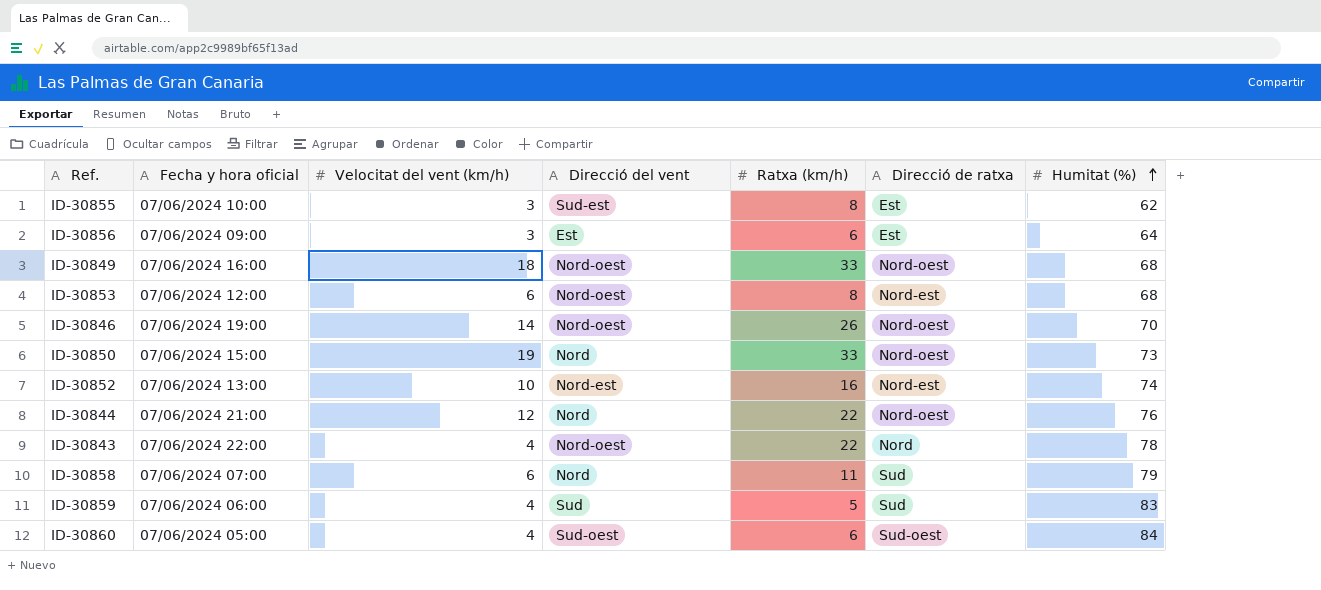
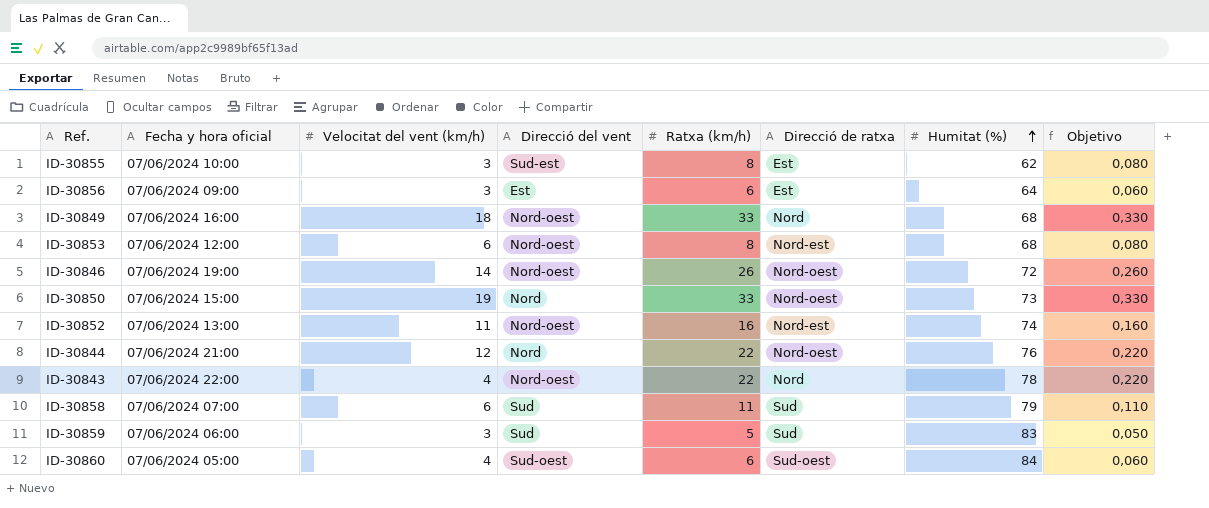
column Objetivo | formula: none -> [Ratxa (km/h)] * 0,01
ID-30849 | Direcció de ratxa: Nord-oest -> Nord
ID-30846 | Humitat (%): 70 -> 72
ID-30852 | Velocitat del vent (km/h): 10 -> 11
ID-30852 | Direcció del vent: Nord-est -> Nord-oest
ID-30858 | Direcció del vent: Nord -> Sud
ID-30859 | Velocitat del vent (km/h): 4 -> 3

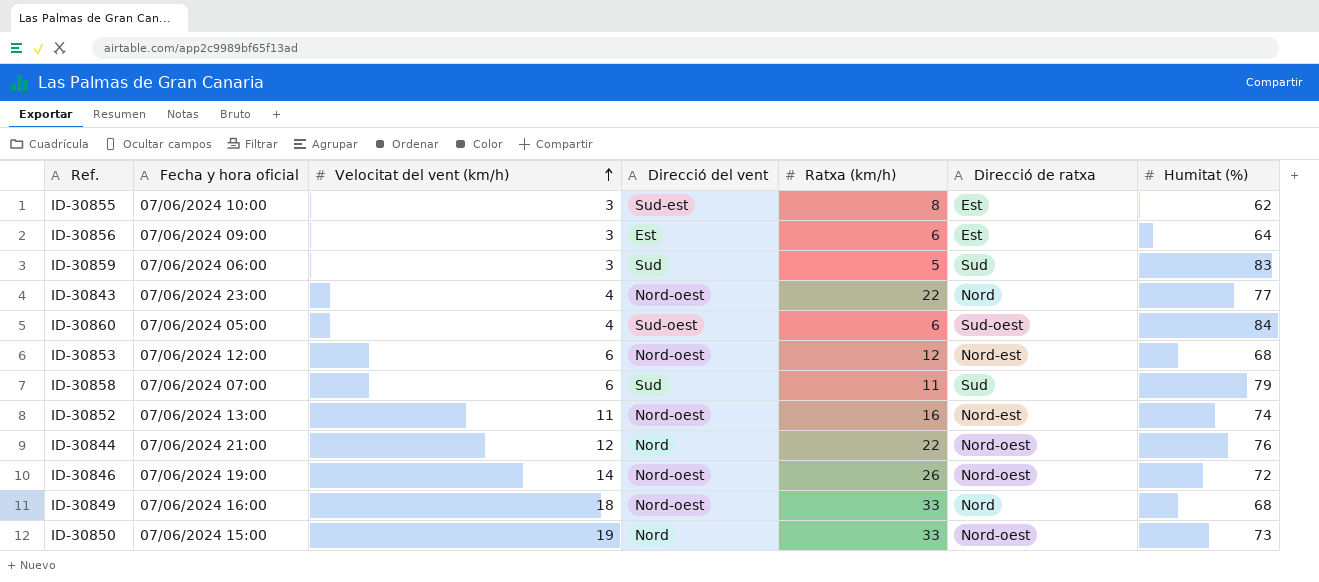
row order: Humitat (%) ascending -> Velocitat del vent (km/h) ascending
column Objetivo | formula: [Ratxa (km/h)] * 0,01 -> none
ID-30843 | Fecha y hora oficial: 07/06/2024 22:00 -> 07/06/2024 23:00
ID-30843 | Humitat (%): 78 -> 77
ID-30853 | Ratxa (km/h): 8 -> 12

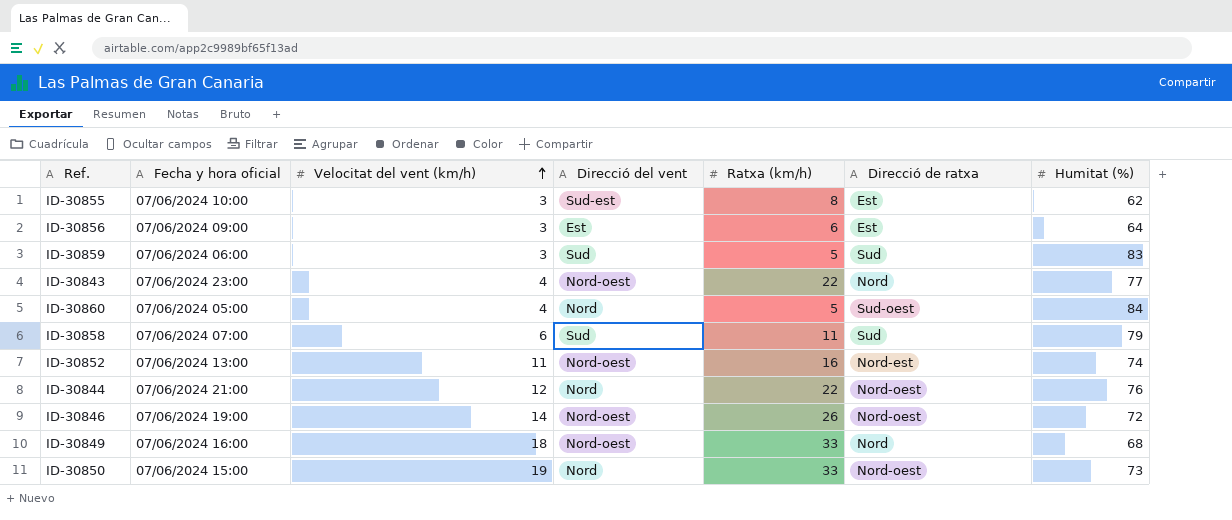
row ID-30853: 07/06/2024 12:00 | 6 | Nord-oest | 12 | Nord-est | 68 -> none
ID-30860 | Direcció del vent: Sud-oest -> Nord
ID-30860 | Ratxa (km/h): 6 -> 5

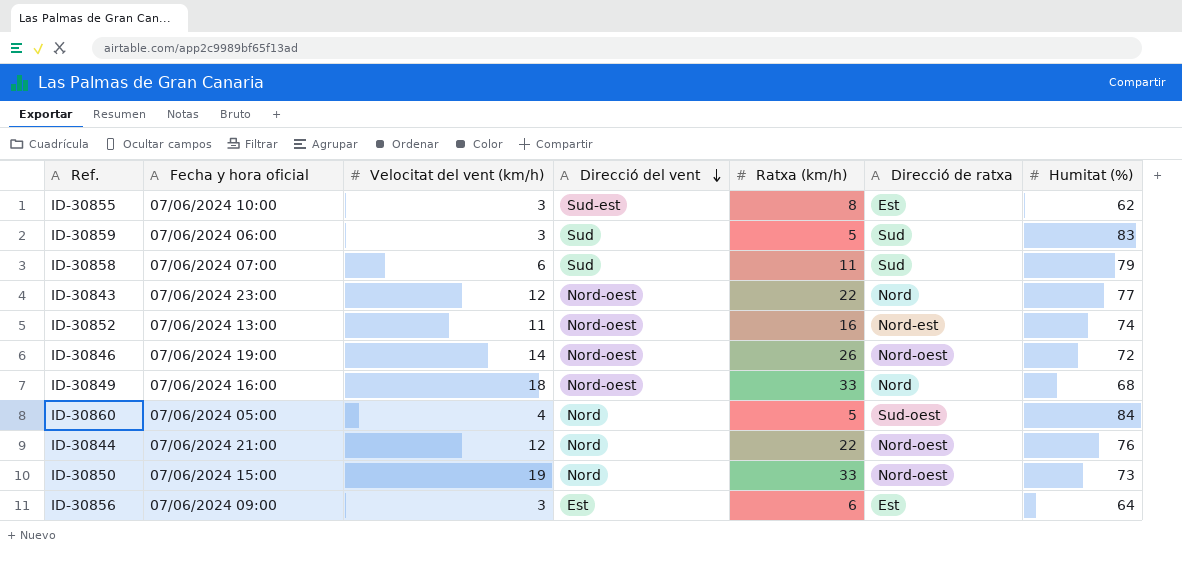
row order: Velocitat del vent (km/h) ascending -> Direcció del vent descending
ID-30843 | Velocitat del vent (km/h): 4 -> 12

